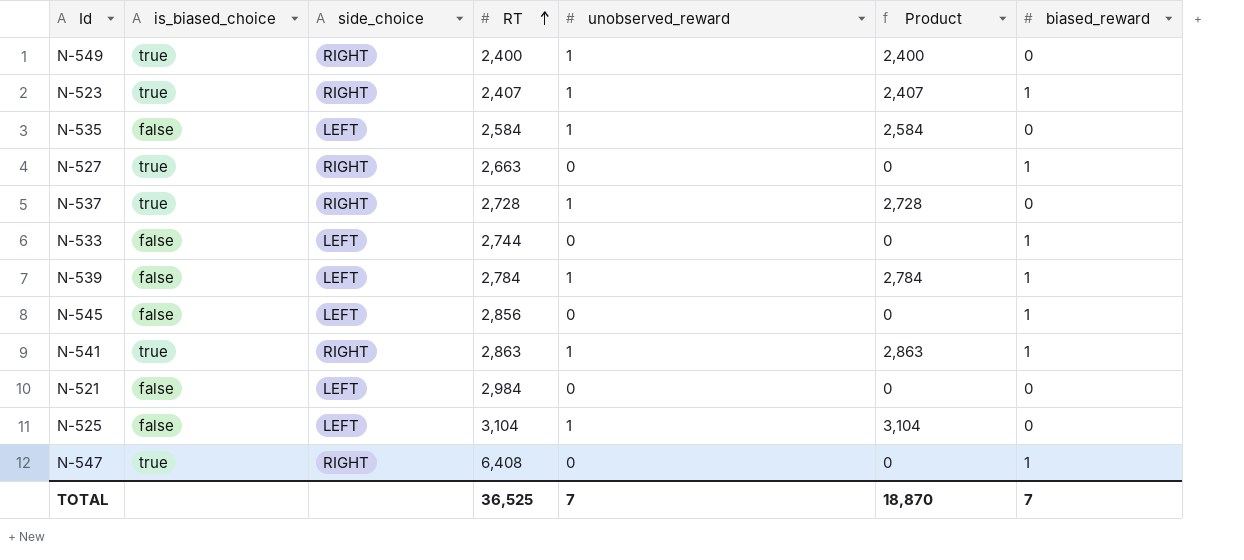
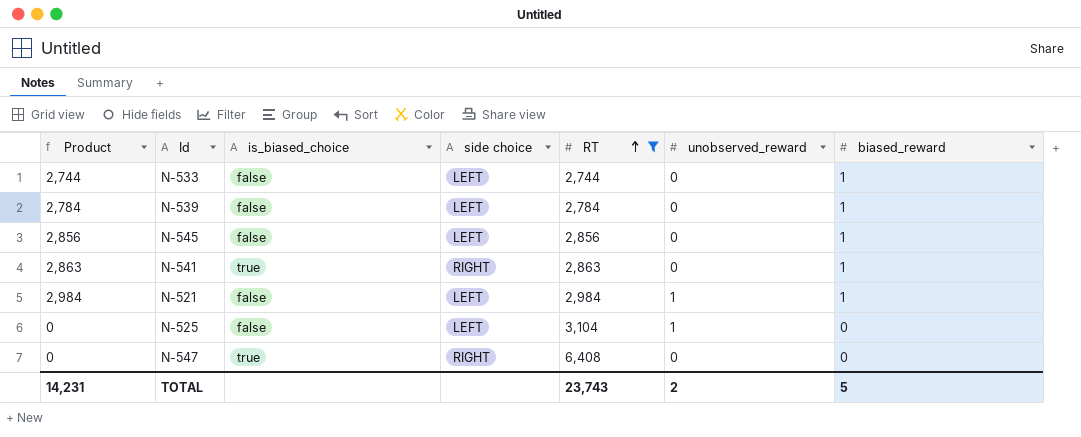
filter: none -> RT >= 2,744
column Product | formula: [RT] * [unobserved_reward] -> [RT] * [biased_reward]
column Product | position: 6 -> 1
column name: side_choice -> side choice
N-539 | unobserved_reward: 1 -> 0
N-541 | unobserved_reward: 1 -> 0
N-521 | unobserved_reward: 0 -> 1
N-521 | biased_reward: 0 -> 1
N-547 | biased_reward: 1 -> 0
TOTAL | Product: 18,870 -> 14,231
TOTAL | RT: 36,525 -> 23,743
TOTAL | unobserved_reward: 7 -> 2
TOTAL | biased_reward: 7 -> 5

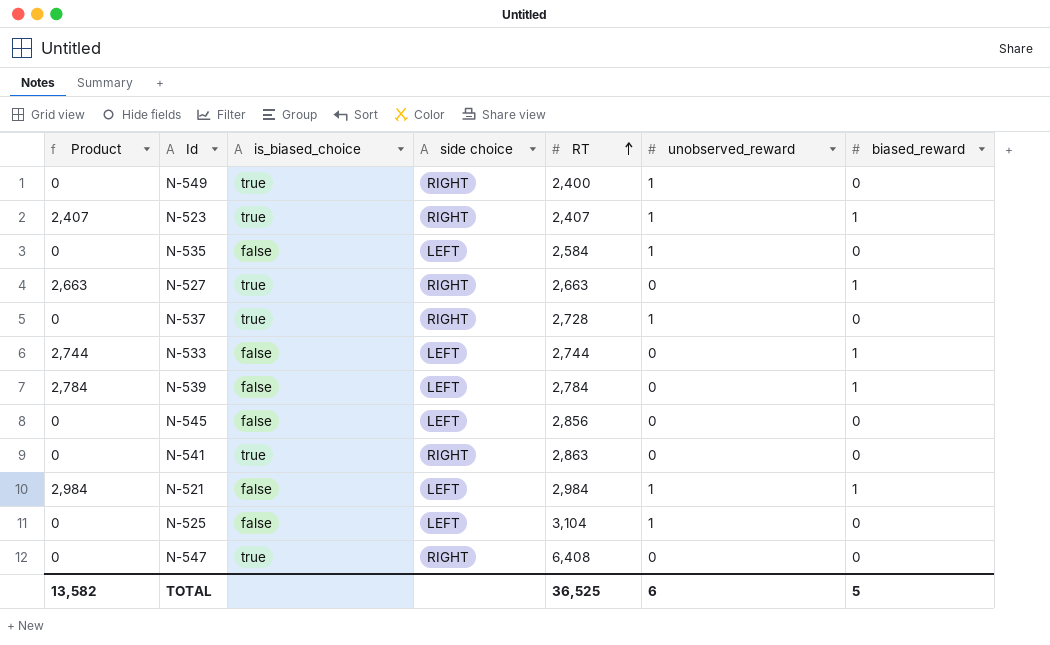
filter: RT >= 2,744 -> none
N-545 | Product: 2,856 -> 0
N-545 | biased_reward: 1 -> 0
N-541 | Product: 2,863 -> 0
N-541 | biased_reward: 1 -> 0
TOTAL | Product: 14,231 -> 13,582
TOTAL | RT: 23,743 -> 36,525
TOTAL | unobserved_reward: 2 -> 6

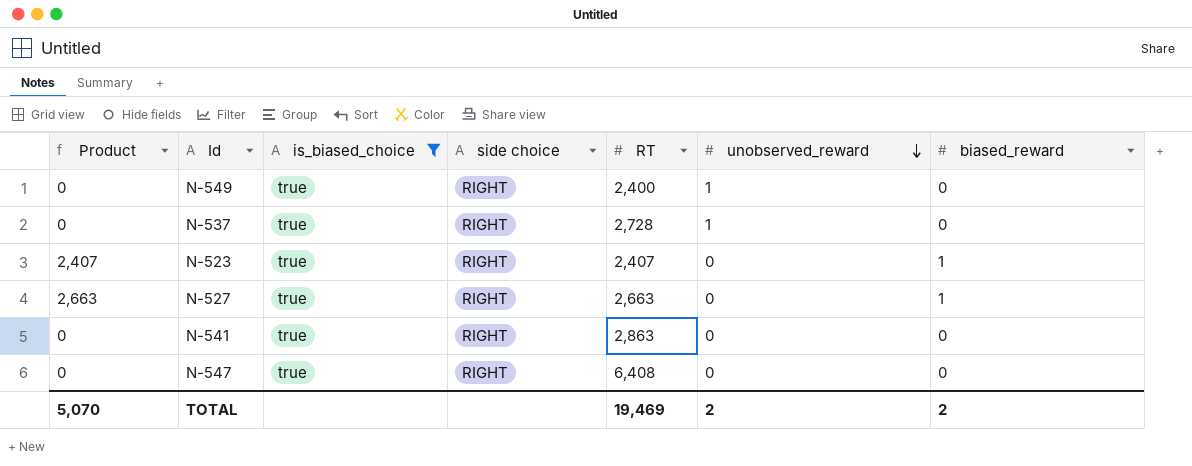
filter: none -> is_biased_choice = true
row order: RT ascending -> unobserved_reward descending
N-523 | unobserved_reward: 1 -> 0
TOTAL | Product: 13,582 -> 5,070
TOTAL | RT: 36,525 -> 19,469
TOTAL | unobserved_reward: 6 -> 2
TOTAL | biased_reward: 5 -> 2

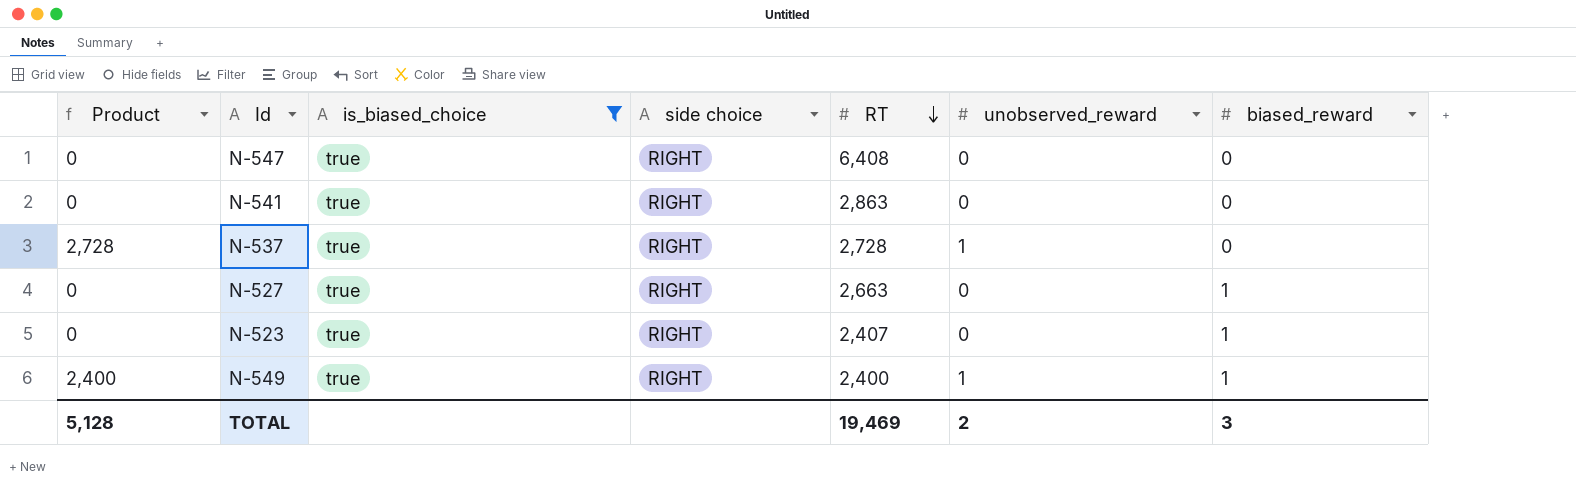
row order: unobserved_reward descending -> RT descending
column Product | formula: [RT] * [biased_reward] -> [RT] * [unobserved_reward]
N-549 | biased_reward: 0 -> 1
TOTAL | Product: 5,070 -> 5,128
TOTAL | biased_reward: 2 -> 3

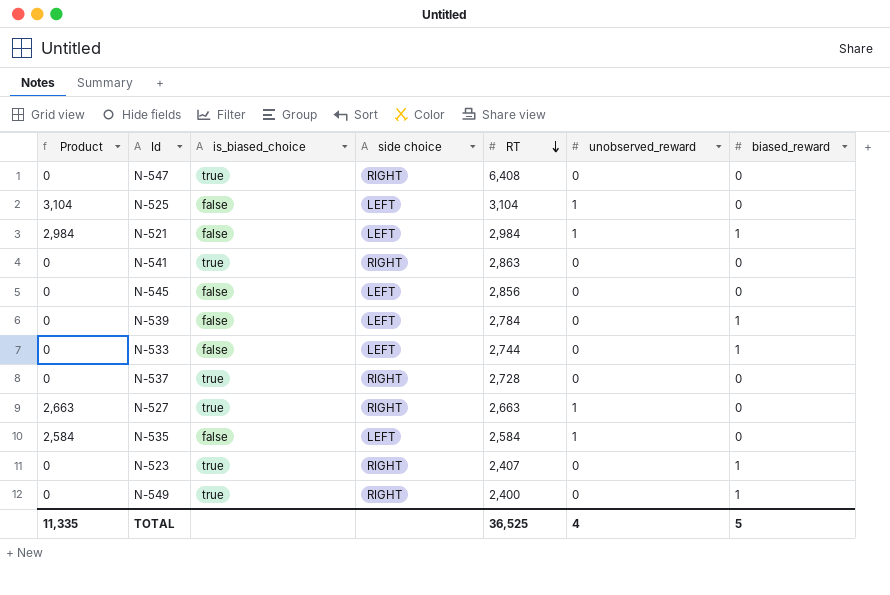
filter: is_biased_choice = true -> none
N-537 | Product: 2,728 -> 0
N-537 | unobserved_reward: 1 -> 0
N-527 | Product: 0 -> 2,663
N-527 | unobserved_reward: 0 -> 1
N-527 | biased_reward: 1 -> 0
N-549 | Product: 2,400 -> 0
N-549 | unobserved_reward: 1 -> 0
TOTAL | Product: 5,128 -> 11,335
TOTAL | RT: 19,469 -> 36,525
TOTAL | unobserved_reward: 2 -> 4
TOTAL | biased_reward: 3 -> 5

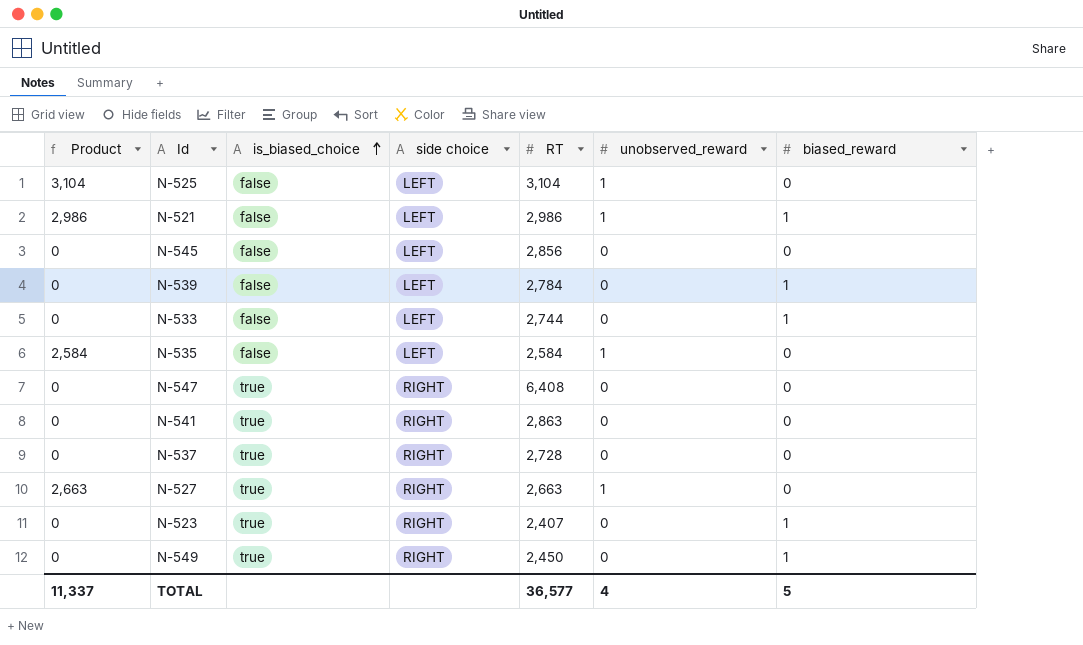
row order: RT descending -> is_biased_choice ascending
N-521 | Product: 2,984 -> 2,986
N-521 | RT: 2,984 -> 2,986
N-549 | RT: 2,400 -> 2,450
TOTAL | Product: 11,335 -> 11,337
TOTAL | RT: 36,525 -> 36,577

